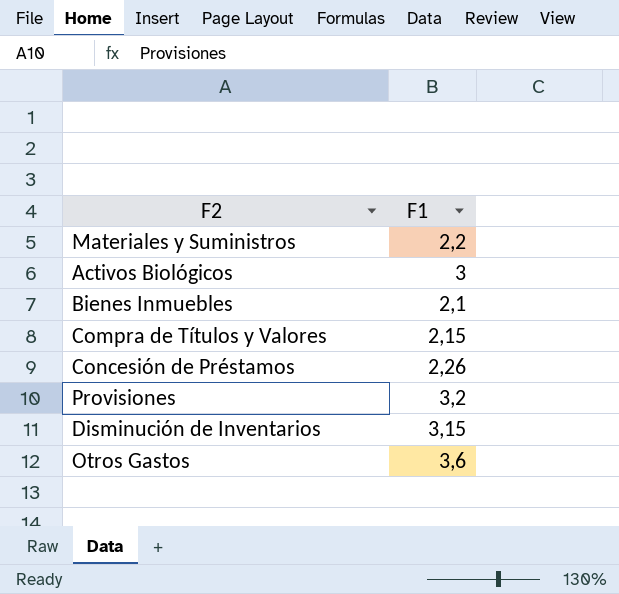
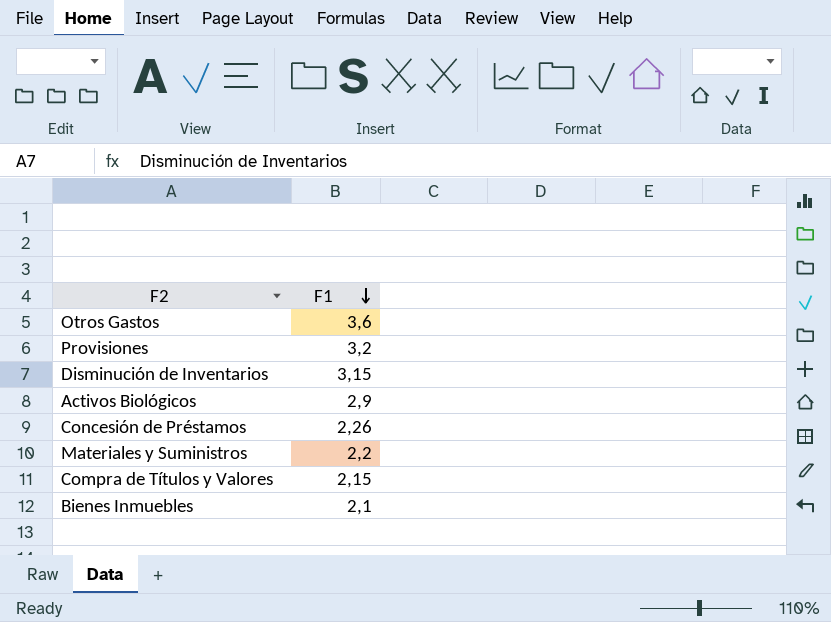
row order: none -> F1 descending
Activos Biológicos | F1: 3 -> 2,9

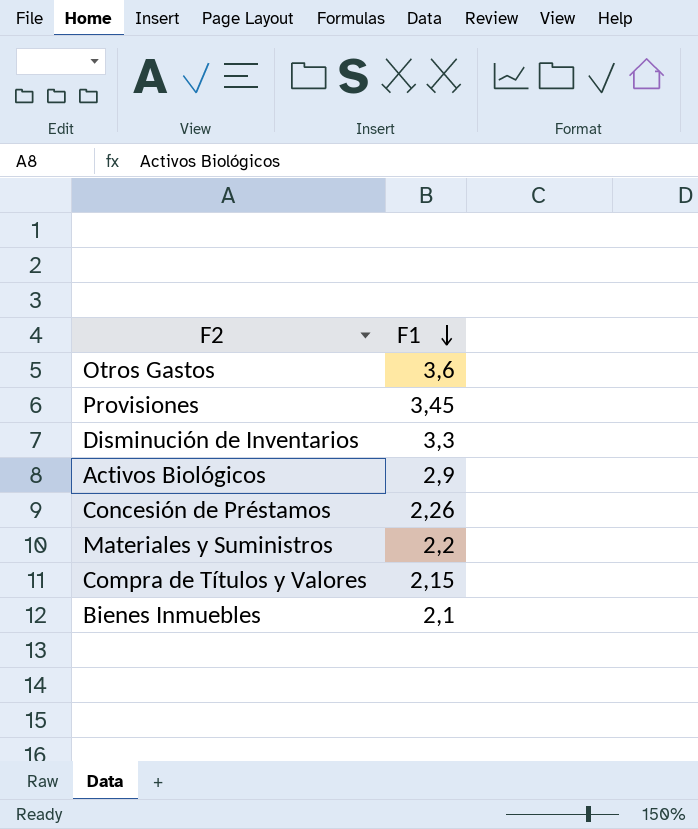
Provisiones | F1: 3,2 -> 3,45
Disminución de Inventarios | F1: 3,15 -> 3,3

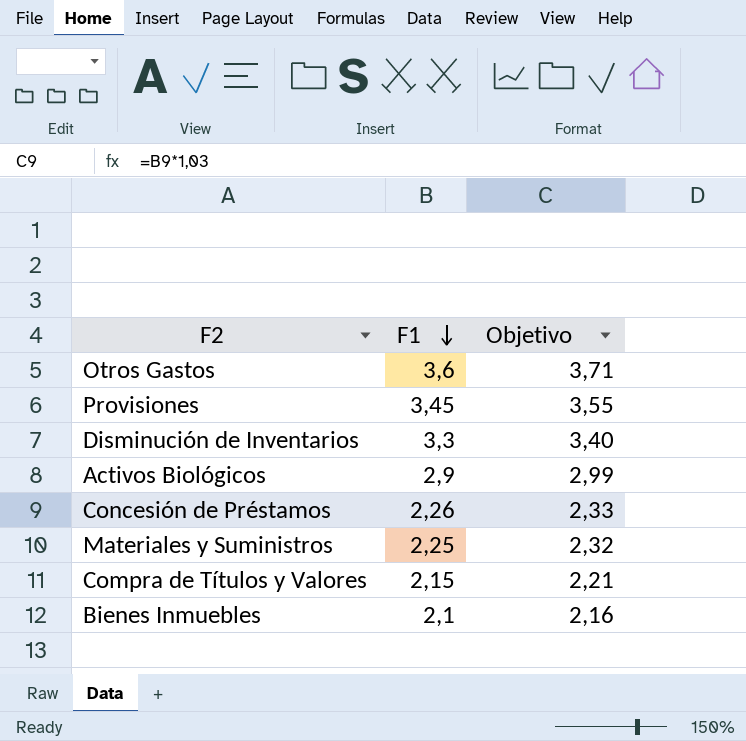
column Objetivo | formula: none -> [F1] * 1,03
Materiales y Suministros | F1: 2,2 -> 2,25

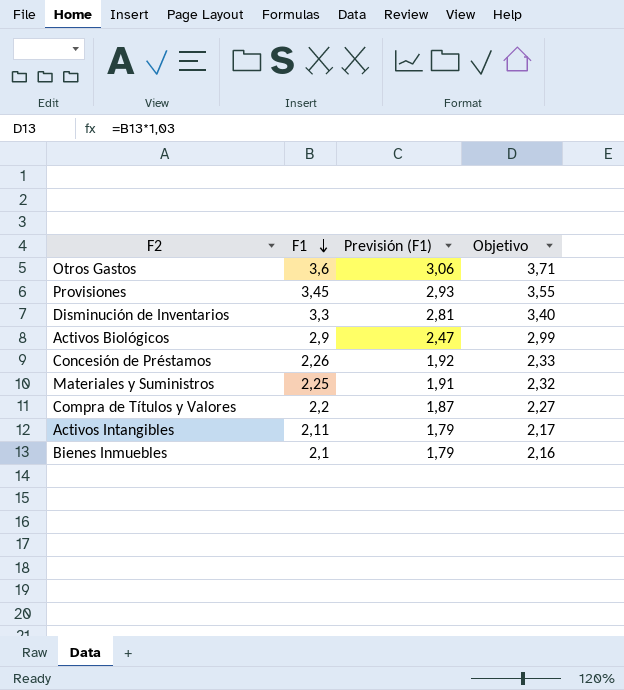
column Previsión (F1) | formula: none -> [F1] * 0,85
Compra de Títulos y Valores | F1: 2,15 -> 2,2
Compra de Títulos y Valores | Objetivo: 2,21 -> 2,27
row Activos Intangibles: none -> 2,11 | 1,79 | 2,17

